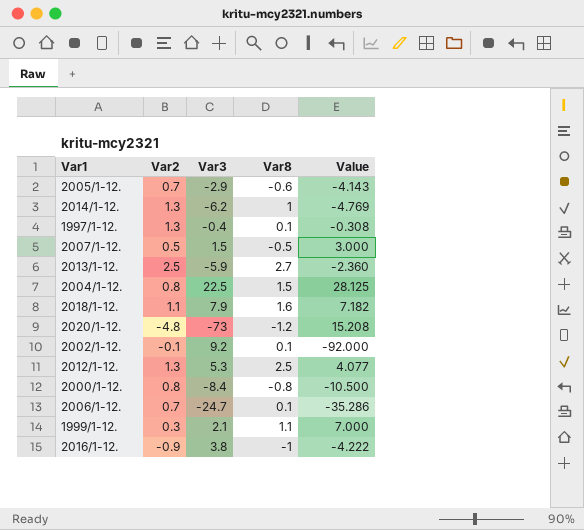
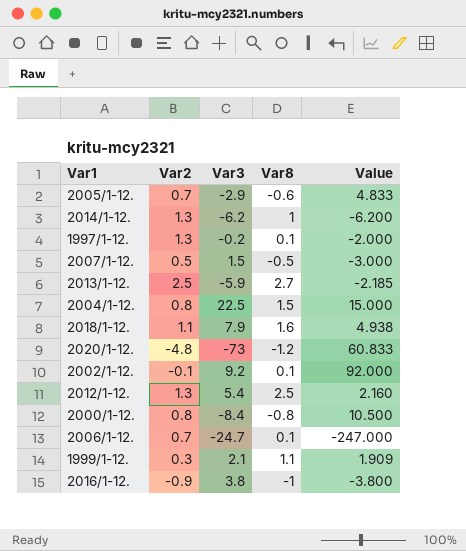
column Value | formula: [Var3] / [Var2] -> [Var3] / [Var8]
1997/1-12. | Var3: -0.4 -> -0.2
2012/1-12. | Var3: 5.3 -> 5.4

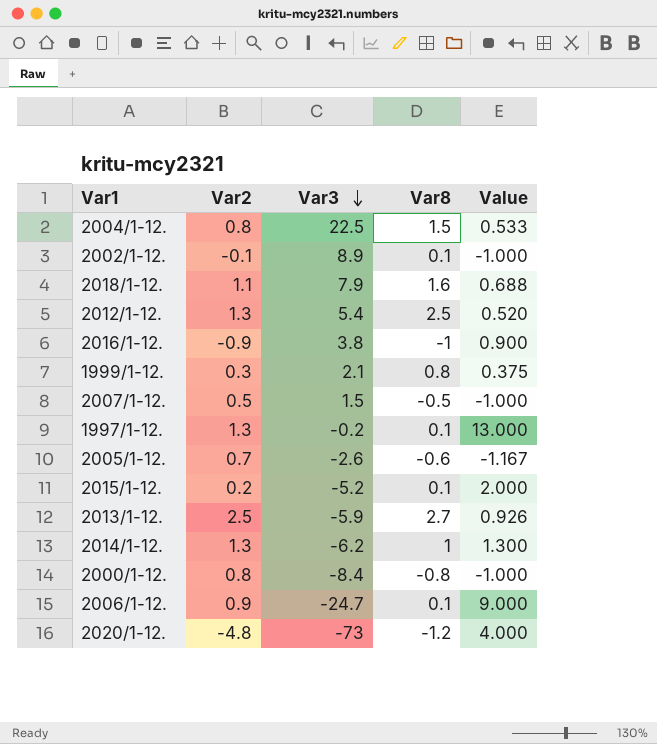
row order: none -> Var3 descending
column Value | formula: [Var3] / [Var8] -> [Var2] / [Var8]
2002/1-12. | Var3: 9.2 -> 8.9
1999/1-12. | Var8: 1.1 -> 0.8
2005/1-12. | Var3: -2.9 -> -2.6
row 2015/1-12.: none -> 0.2 | -5.2 | 0.1 | 2.000
2006/1-12. | Var2: 0.7 -> 0.9

